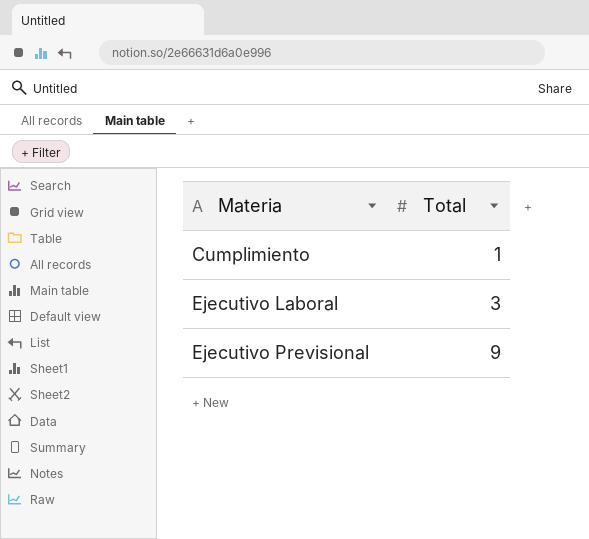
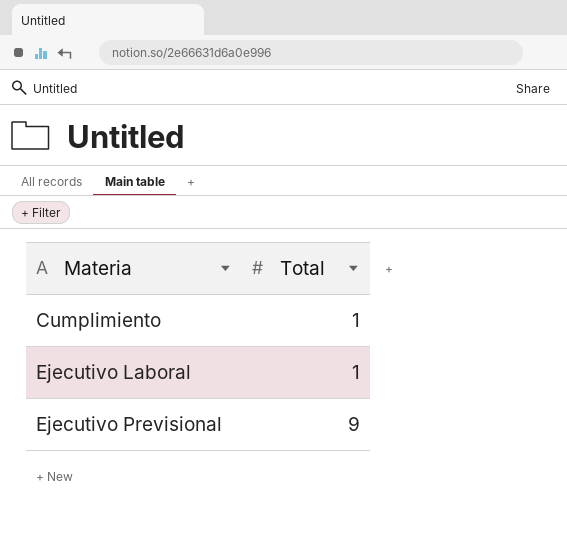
Ejecutivo Laboral | Total: 3 -> 1

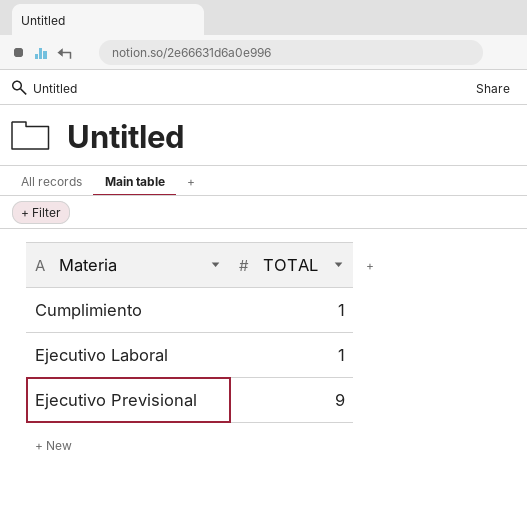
column name: Total -> TOTAL

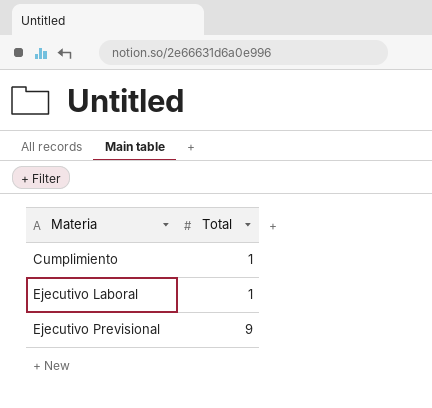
column name: TOTAL -> Total

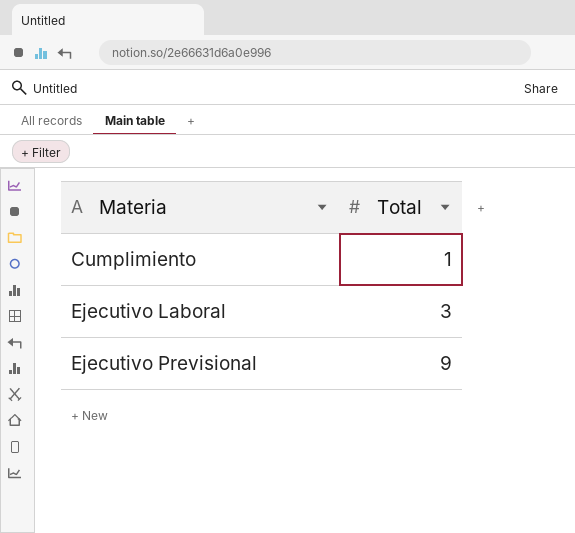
Ejecutivo Laboral | Total: 1 -> 3

